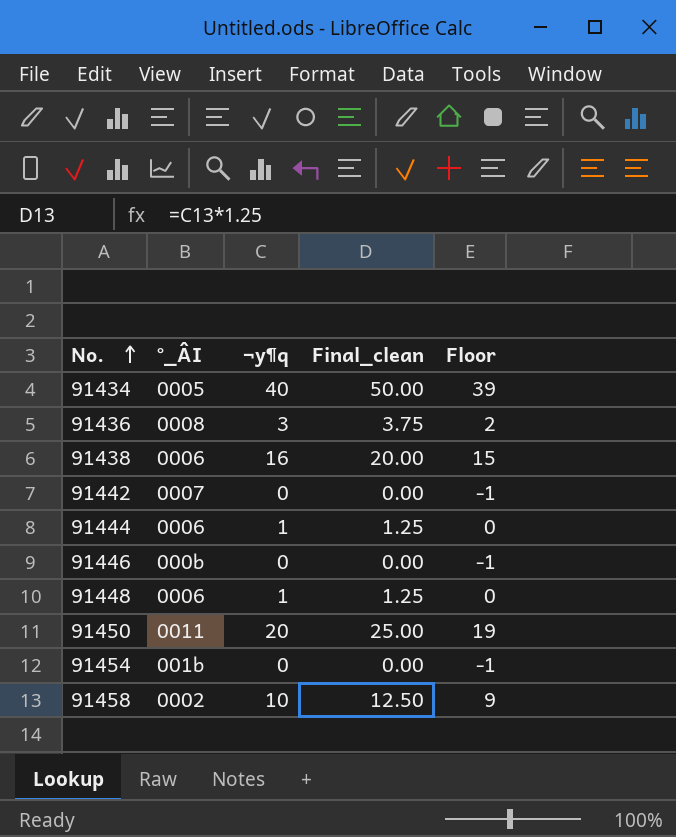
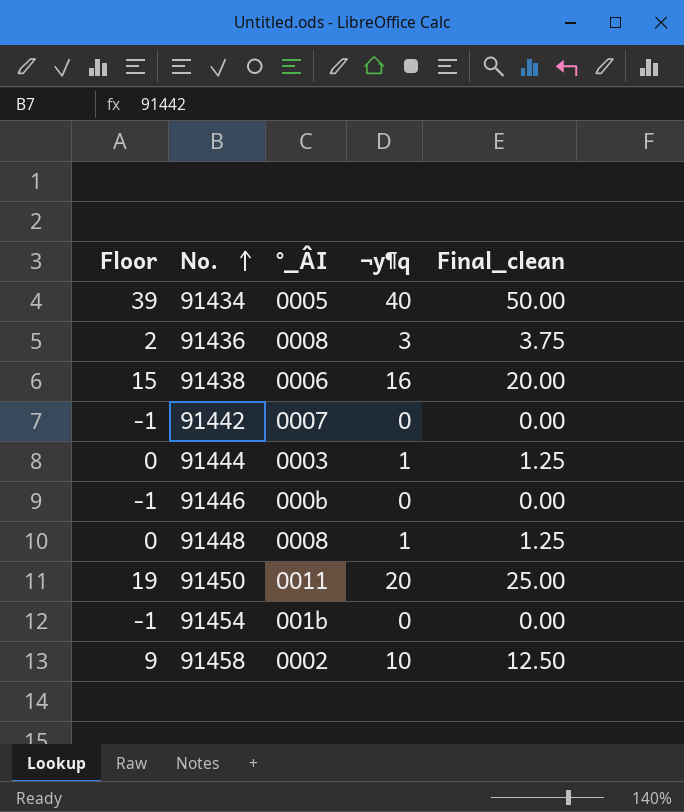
column Floor | position: 5 -> 1
91444 | °_ÂI: 0006 -> 0003
91448 | °_ÂI: 0006 -> 0008

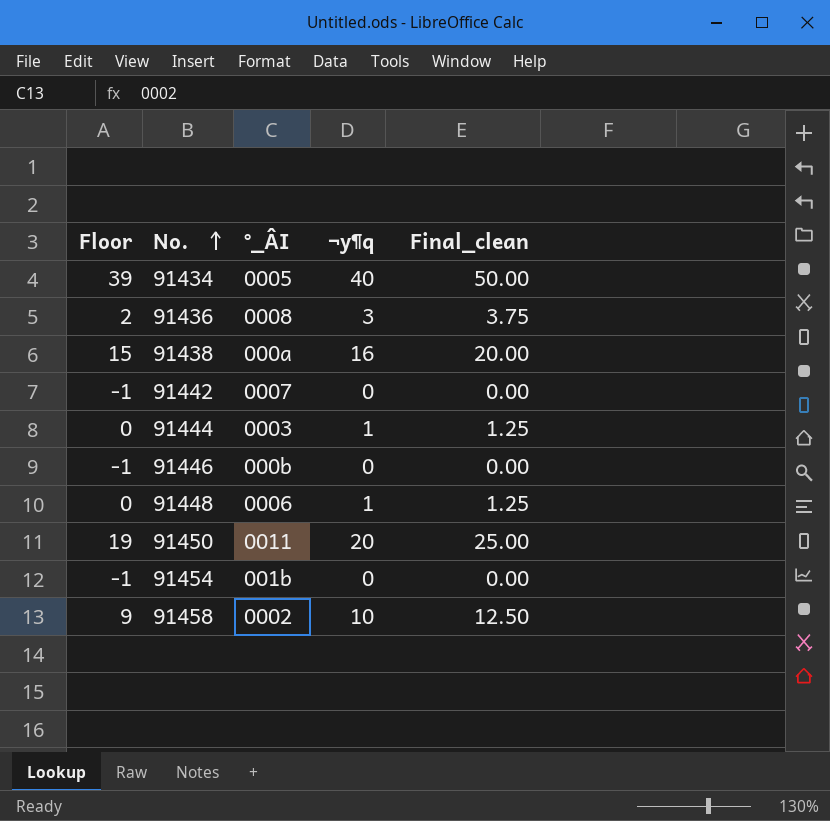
91438 | °_ÂI: 0006 -> 000a
91448 | °_ÂI: 0008 -> 0006

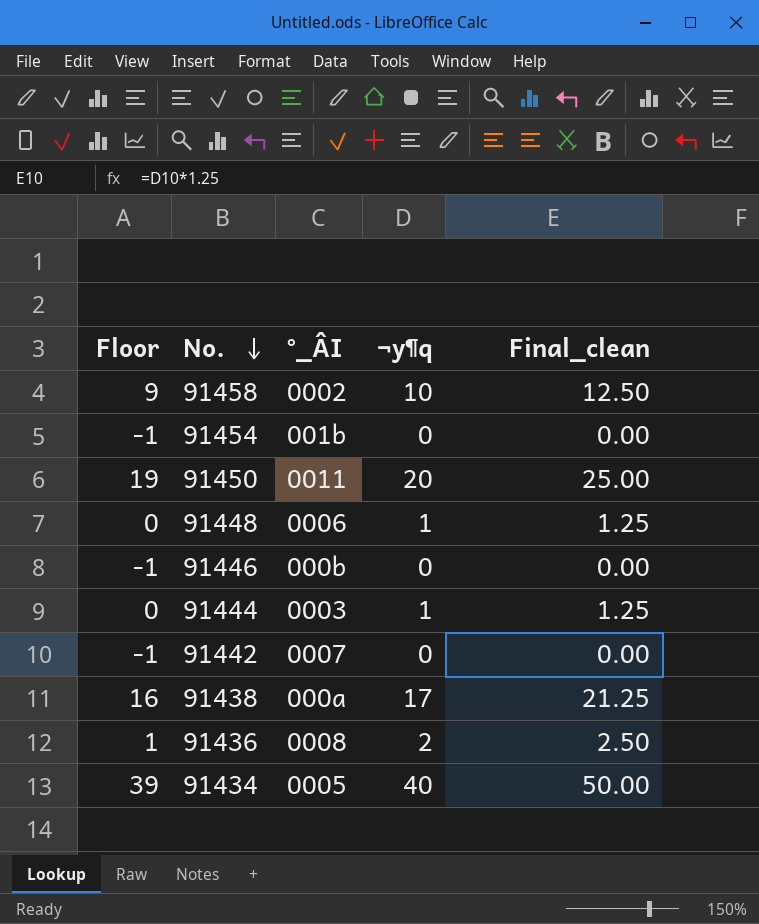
row order: No. ascending -> No. descending
91438 | Floor: 15 -> 16
91438 | ¬y¶q: 16 -> 17
91438 | Final_clean: 20.00 -> 21.25
91436 | Floor: 2 -> 1
91436 | ¬y¶q: 3 -> 2
91436 | Final_clean: 3.75 -> 2.50

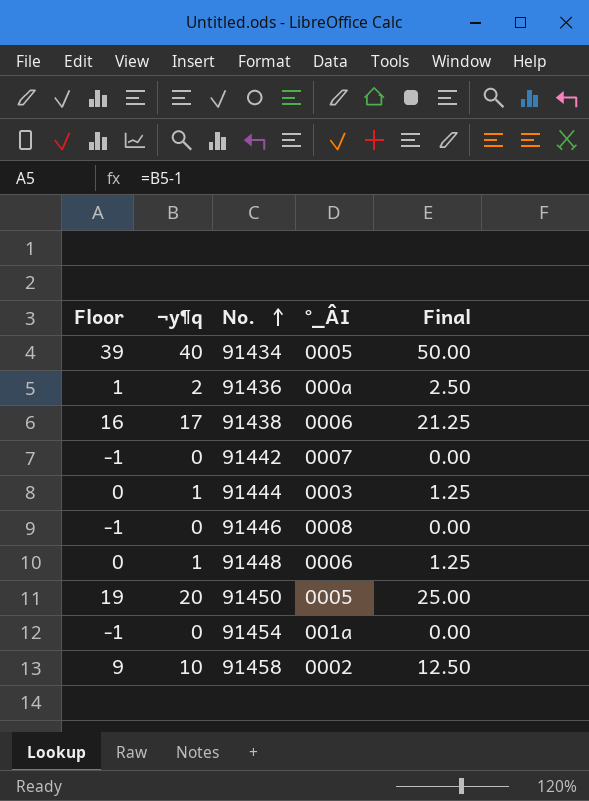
row order: No. descending -> No. ascending
column ¬y¶q | position: 4 -> 2
column name: Final_clean -> Final
91436 | °_ÂI: 0008 -> 000a
91438 | °_ÂI: 000a -> 0006
91446 | °_ÂI: 000b -> 0008
91450 | °_ÂI: 0011 -> 0005
91454 | °_ÂI: 001b -> 001a

